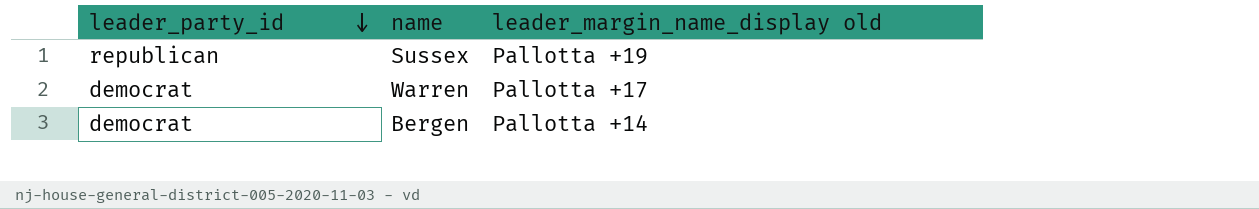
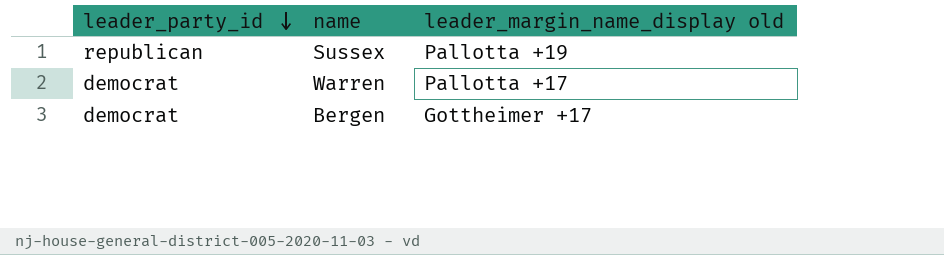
Bergen | leader_margin_name_display old: Pallotta +14 -> Gottheimer +17

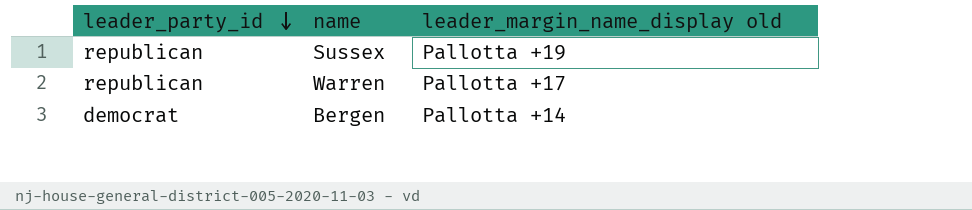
Warren | leader_party_id: democrat -> republican
Bergen | leader_margin_name_display old: Gottheimer +17 -> Pallotta +14

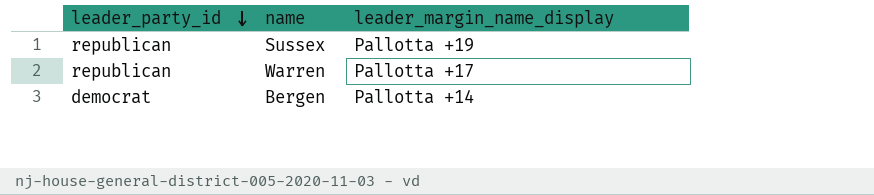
column name: leader_margin_name_display old -> leader_margin_name_display

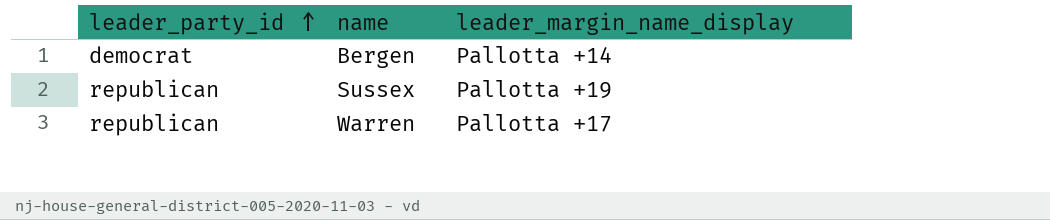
row order: leader_party_id descending -> leader_party_id ascending

